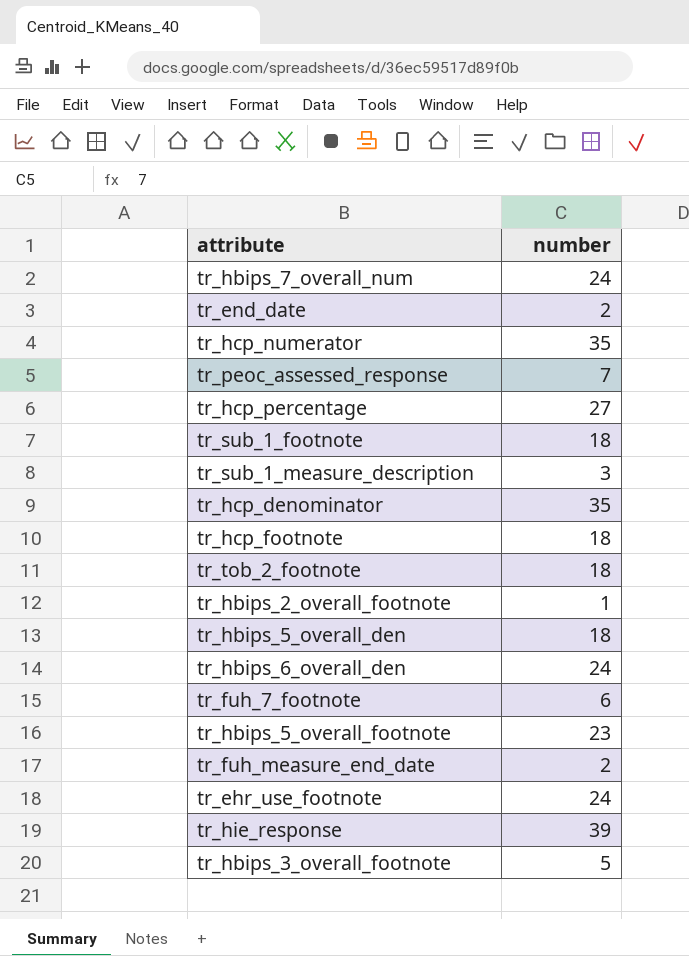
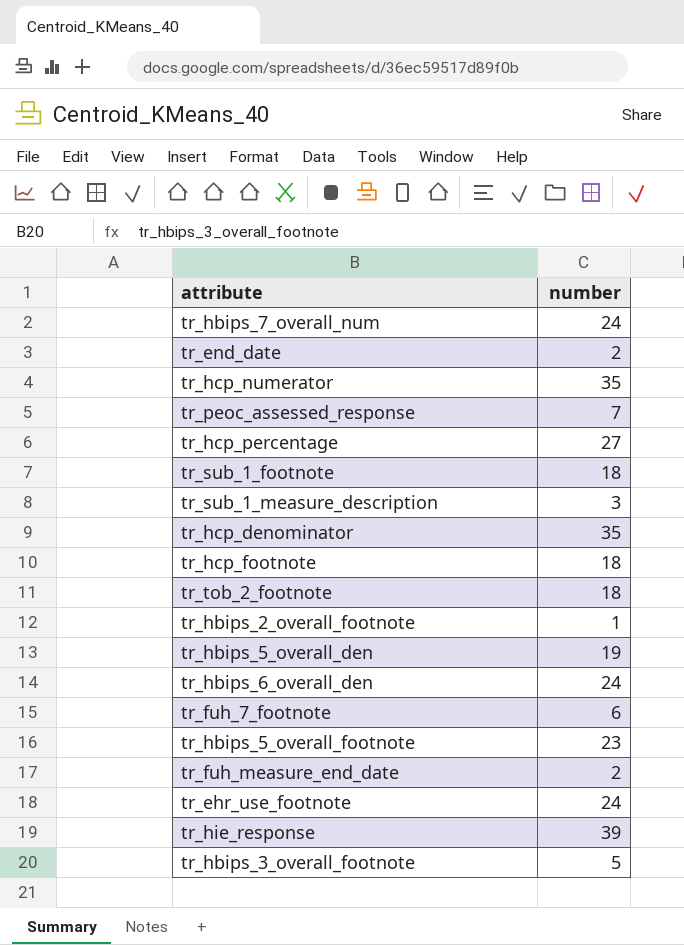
tr_hbips_5_overall_den | number: 18 -> 19

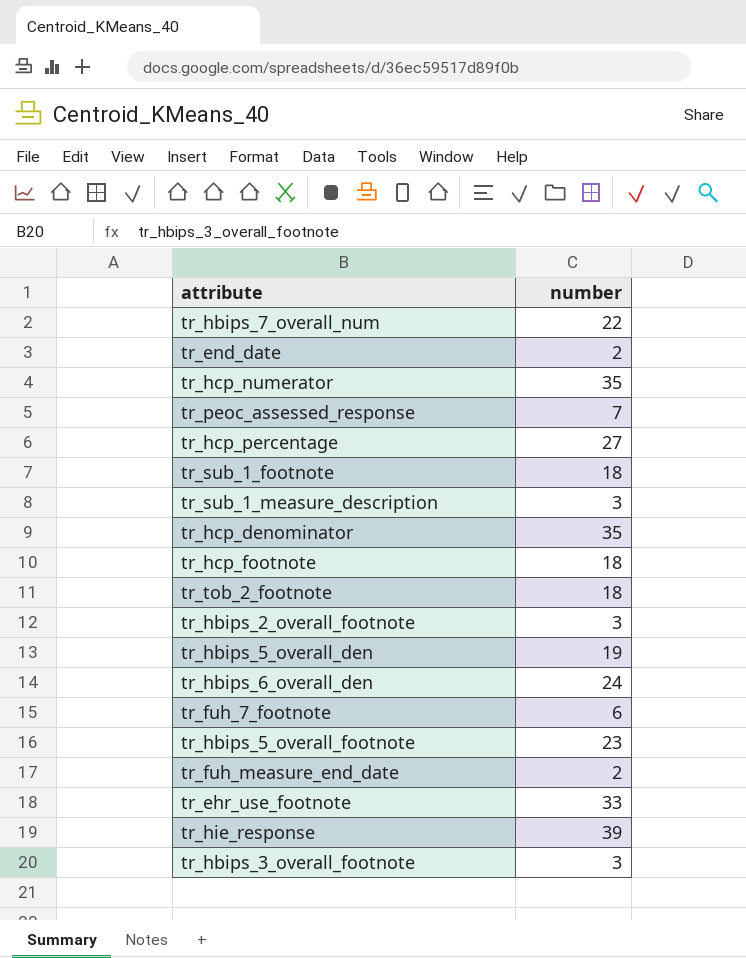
tr_hbips_7_overall_num | number: 24 -> 22
tr_hbips_2_overall_footnote | number: 1 -> 3
tr_ehr_use_footnote | number: 24 -> 33
tr_hbips_3_overall_footnote | number: 5 -> 3

